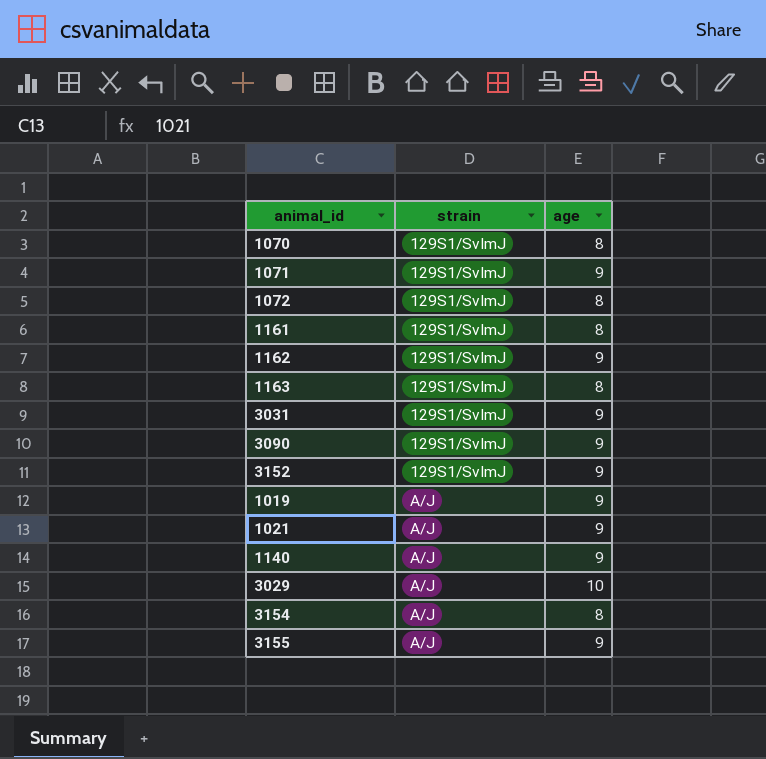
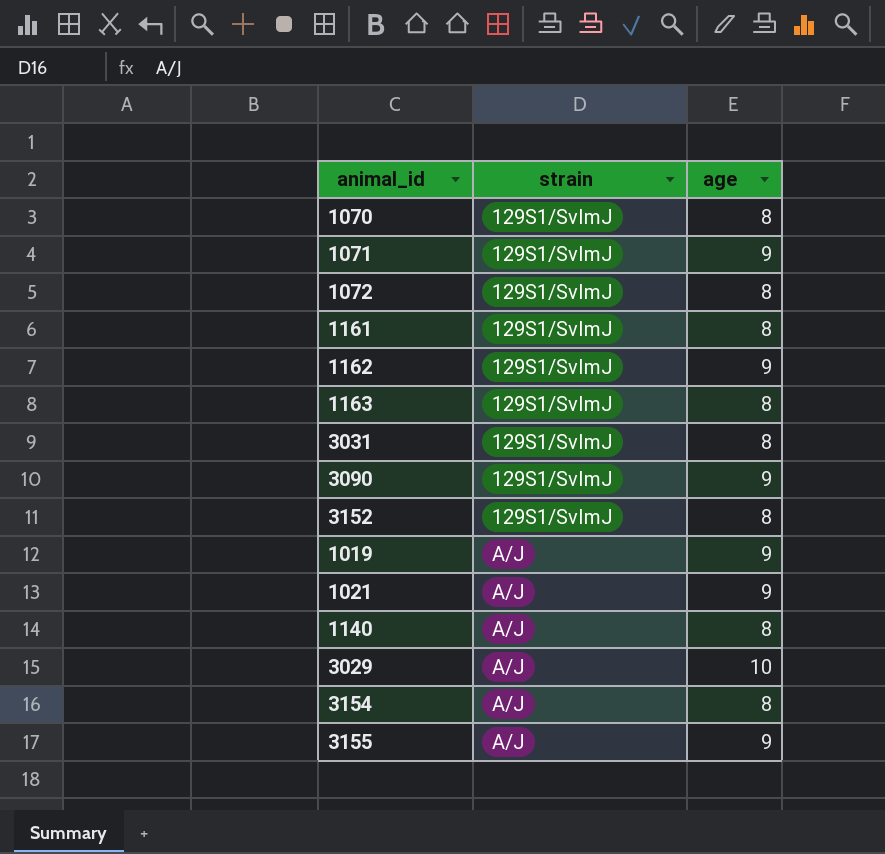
3031 | age: 9 -> 8
3152 | age: 9 -> 8
1140 | age: 9 -> 8

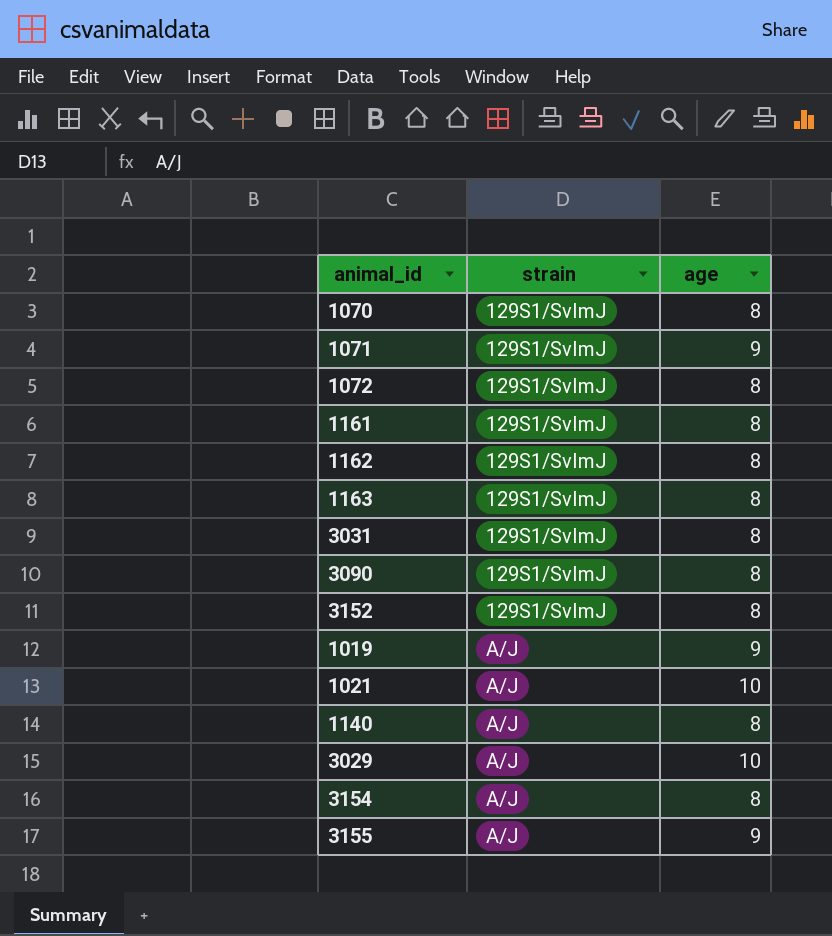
1162 | age: 9 -> 8
3090 | age: 9 -> 8
1021 | age: 9 -> 10

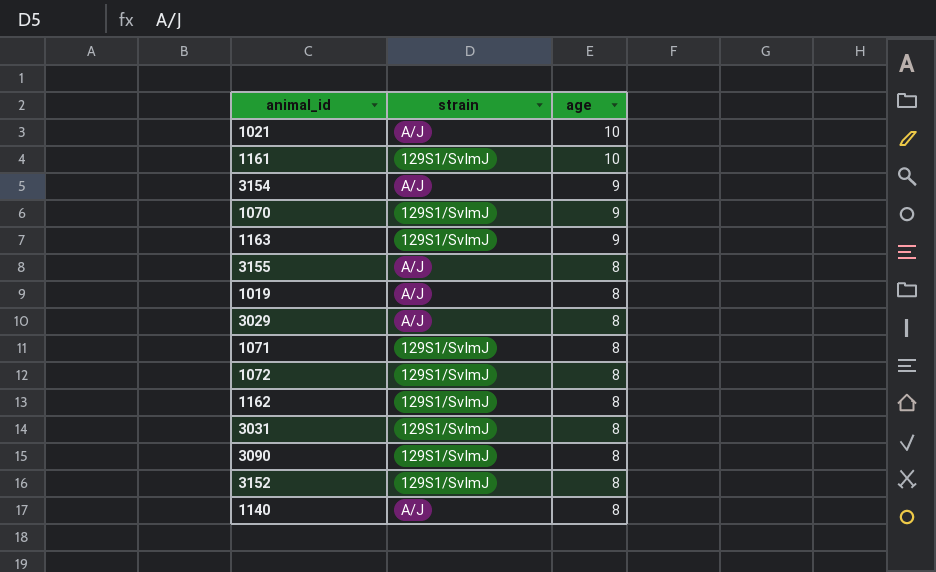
row order: strain ascending -> age descending
1161 | age: 8 -> 10
3154 | age: 8 -> 9
1070 | age: 8 -> 9
1163 | age: 8 -> 9
3155 | age: 9 -> 8
1019 | age: 9 -> 8
3029 | age: 10 -> 8
1071 | age: 9 -> 8

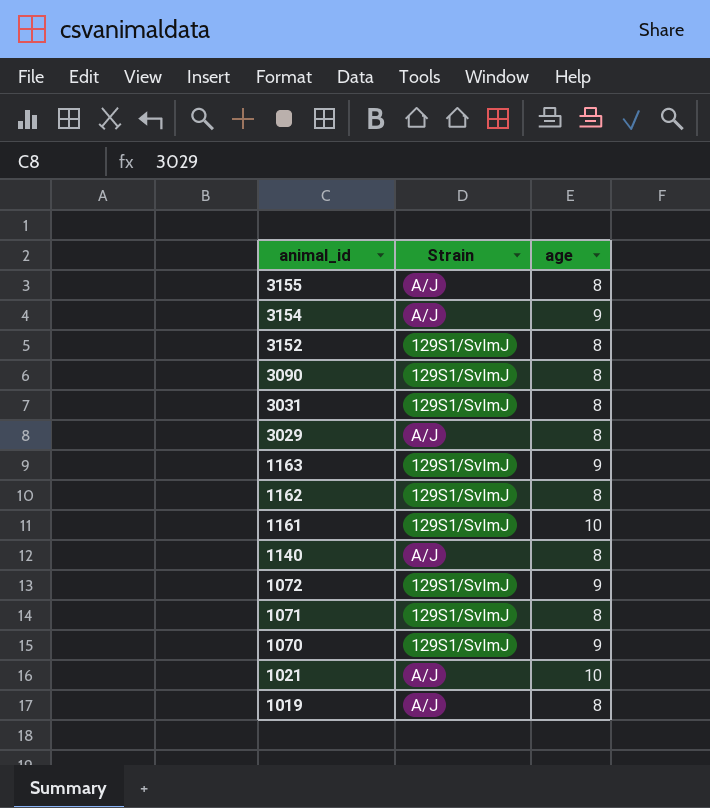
row order: age descending -> animal_id descending
column name: strain -> Strain
1072 | age: 8 -> 9

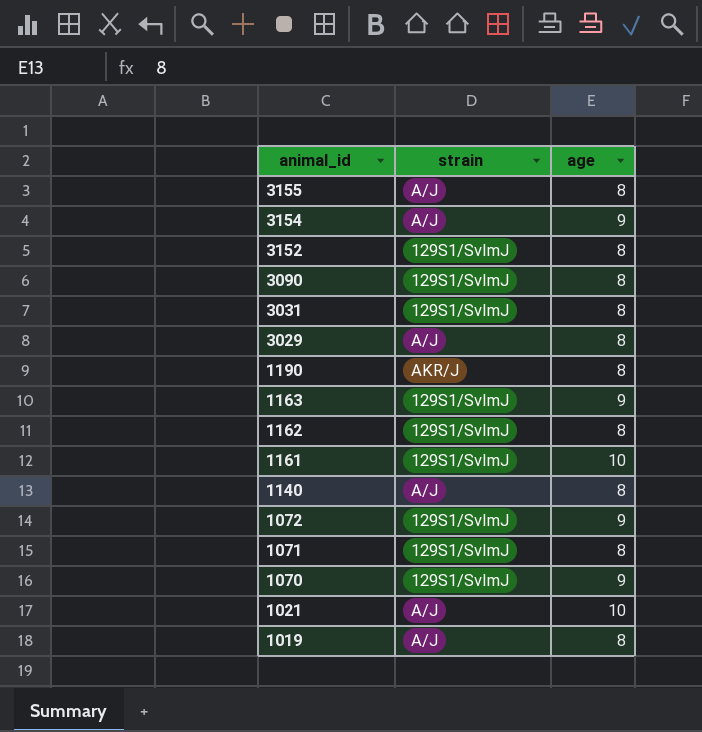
column name: Strain -> strain
row 1190: none -> AKR/J | 8

